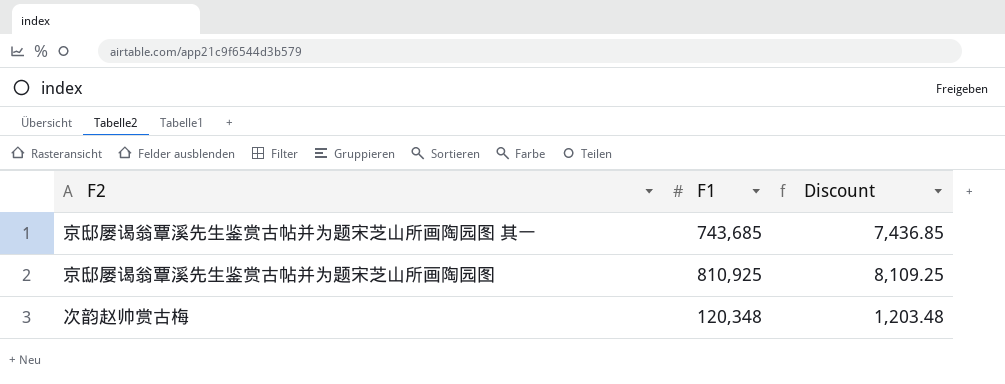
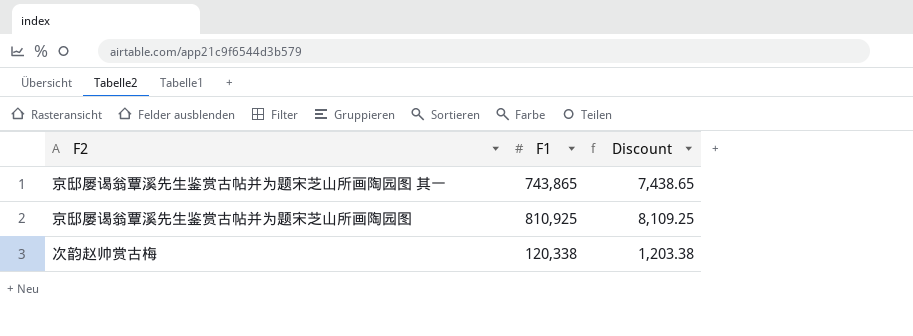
京邸屡谒翁覃溪先生鉴赏古帖并为题宋芝山所画陶园图 其一 | F1: 743,685 -> 743,865
京邸屡谒翁覃溪先生鉴赏古帖并为题宋芝山所画陶园图 其一 | Discount: 7,436.85 -> 7,438.65
次韵赵帅赏古梅 | F1: 120,348 -> 120,338
次韵赵帅赏古梅 | Discount: 1,203.48 -> 1,203.38

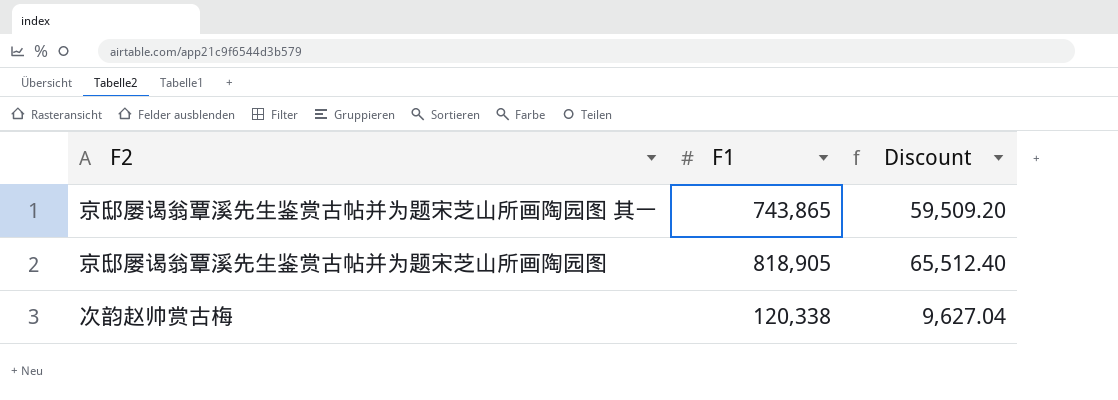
column Discount | formula: [F1] * 0.01 -> [F1] * 0.08
京邸屡谒翁覃溪先生鉴赏古帖并为题宋芝山所画陶园图 | F1: 810,925 -> 818,905

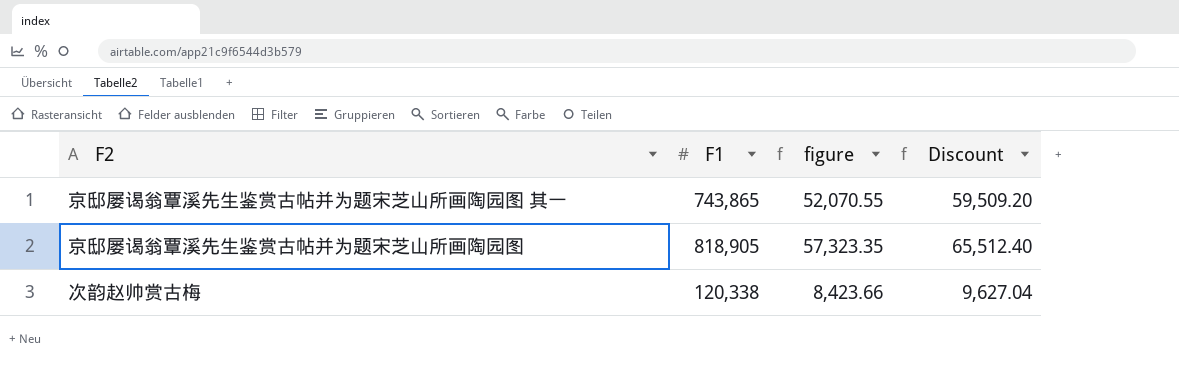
column figure | formula: none -> [F1] * 0.07

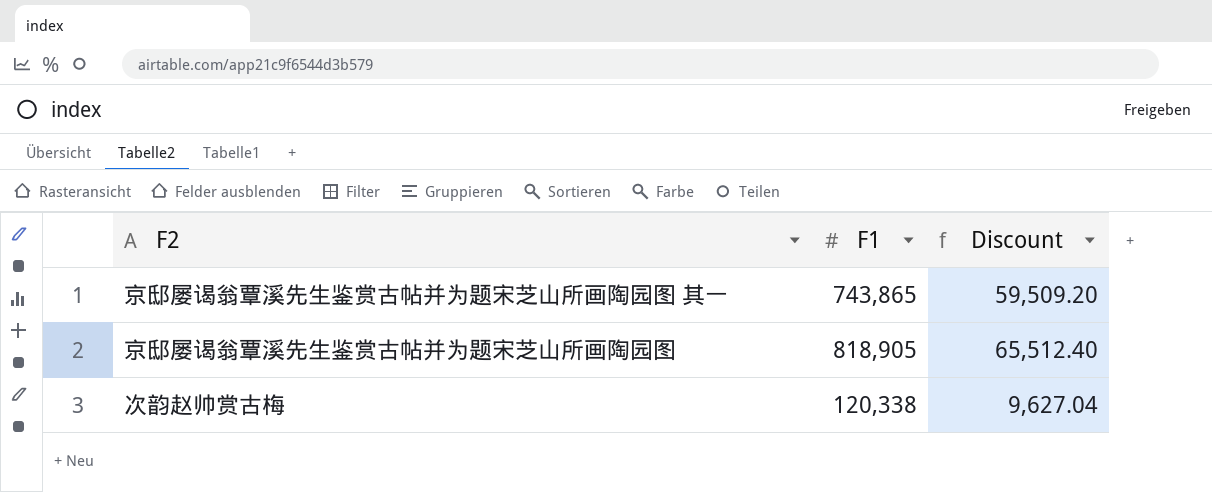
column figure | formula: [F1] * 0.07 -> none

